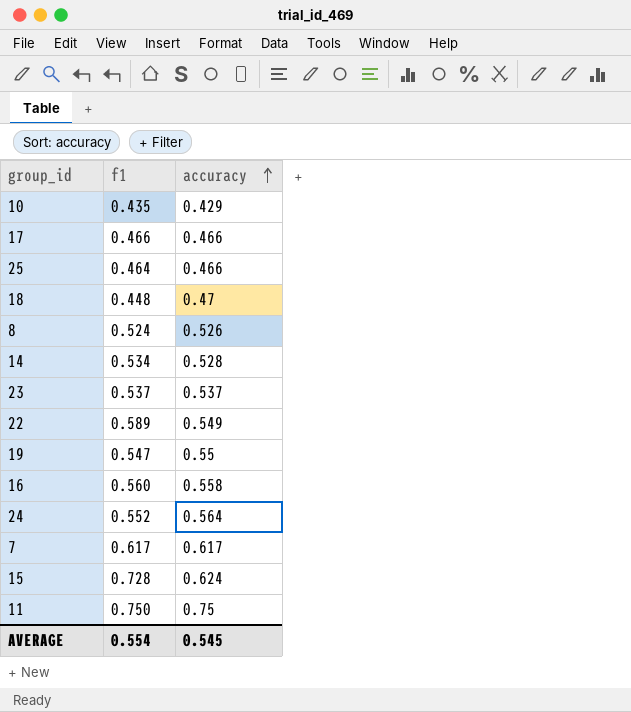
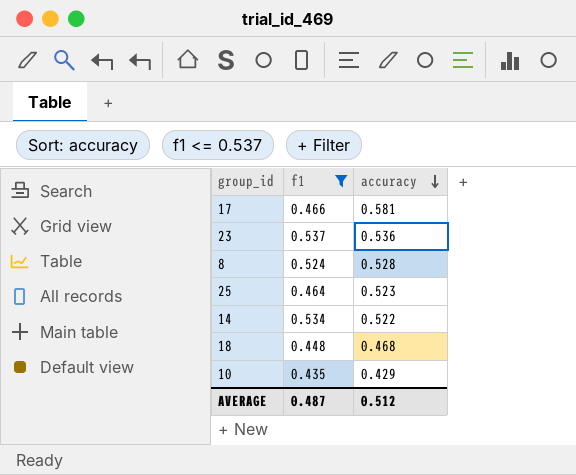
filter: none -> f1 <= 0.537
row order: accuracy ascending -> accuracy descending
17 | accuracy: 0.466 -> 0.581
23 | accuracy: 0.537 -> 0.536
8 | accuracy: 0.526 -> 0.528
25 | accuracy: 0.466 -> 0.523
14 | accuracy: 0.528 -> 0.522
18 | accuracy: 0.47 -> 0.468
AVERAGE | f1: 0.554 -> 0.487
AVERAGE | accuracy: 0.545 -> 0.512

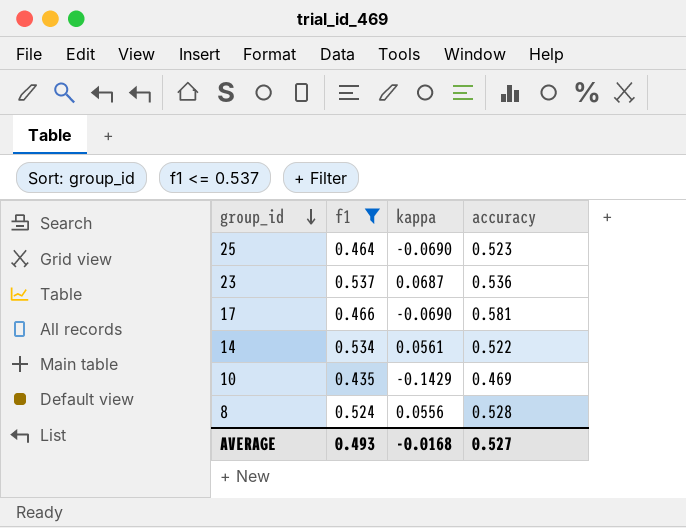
row order: accuracy descending -> group_id descending
column kappa | position: none -> 3
row 18: 0.448 | 0.468 -> none
10 | accuracy: 0.429 -> 0.469
AVERAGE | f1: 0.487 -> 0.493
AVERAGE | accuracy: 0.512 -> 0.527

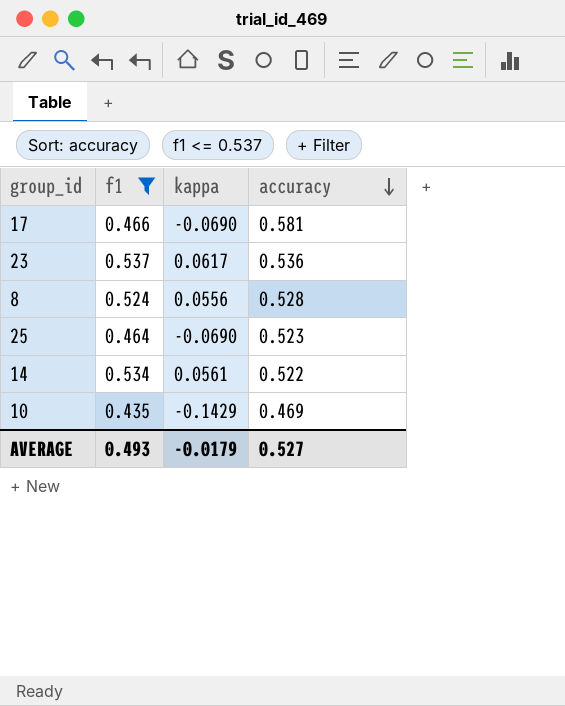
row order: group_id descending -> accuracy descending
23 | kappa: 0.0687 -> 0.0617
AVERAGE | kappa: -0.0168 -> -0.0179

